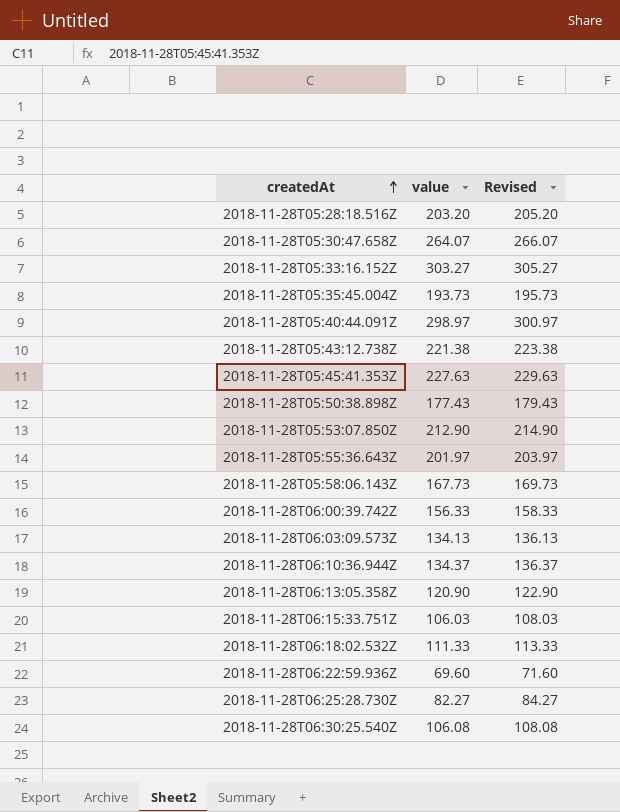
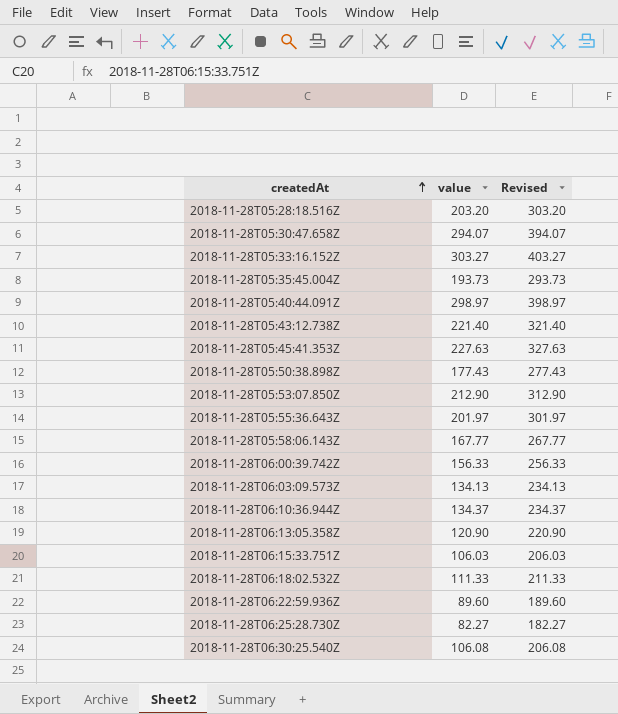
column Revised | formula: [value] + 2 -> [value] + 100
2018-11-28T05:30:47.658Z | value: 264.07 -> 294.07
2018-11-28T05:43:12.738Z | value: 221.38 -> 221.40
2018-11-28T05:58:06.143Z | value: 167.73 -> 167.77
2018-11-28T06:22:59.936Z | value: 69.60 -> 89.60

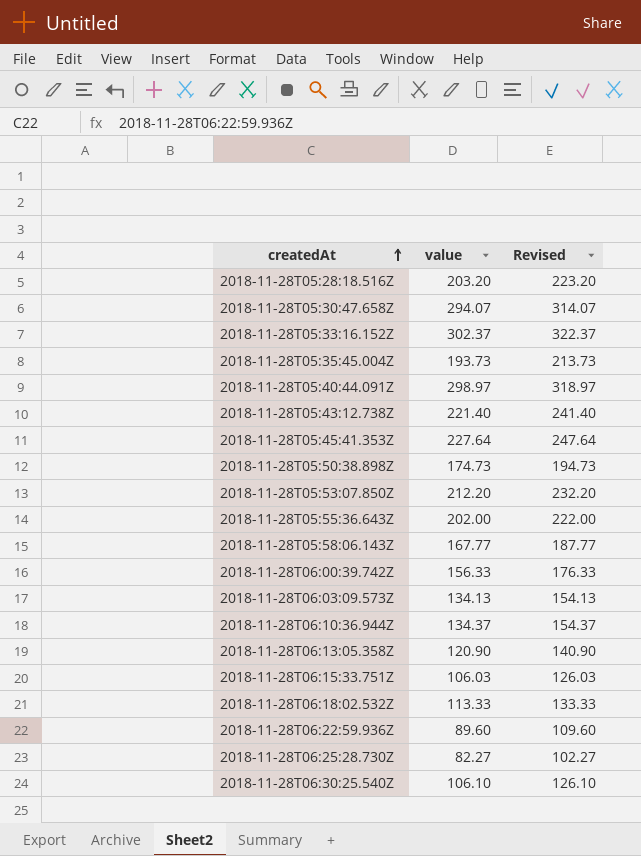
column Revised | formula: [value] + 100 -> [value] + 20
2018-11-28T05:33:16.152Z | value: 303.27 -> 302.37
2018-11-28T05:45:41.353Z | value: 227.63 -> 227.64
2018-11-28T05:50:38.898Z | value: 177.43 -> 174.73
2018-11-28T05:53:07.850Z | value: 212.90 -> 212.20
2018-11-28T05:55:36.643Z | value: 201.97 -> 202.00
2018-11-28T06:18:02.532Z | value: 111.33 -> 113.33
2018-11-28T06:30:25.540Z | value: 106.08 -> 106.10

